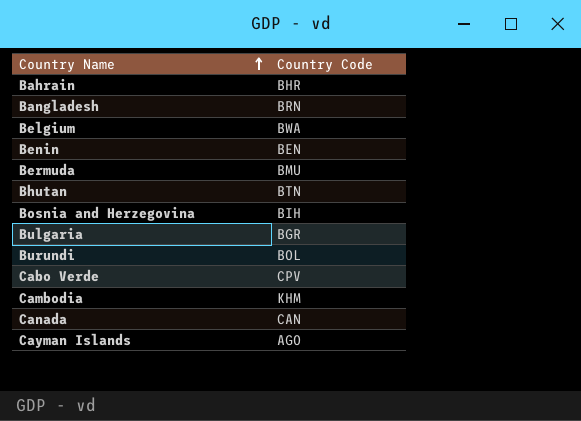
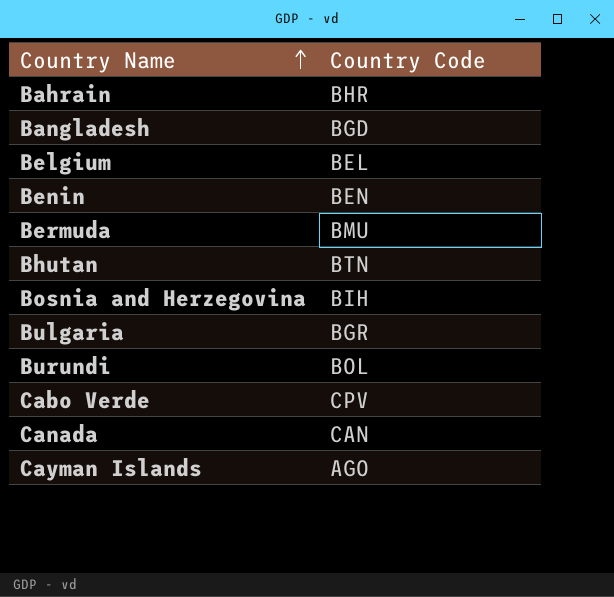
row Cambodia: KHM -> none
Bangladesh | Country Code: BRN -> BGD
Belgium | Country Code: BWA -> BEL

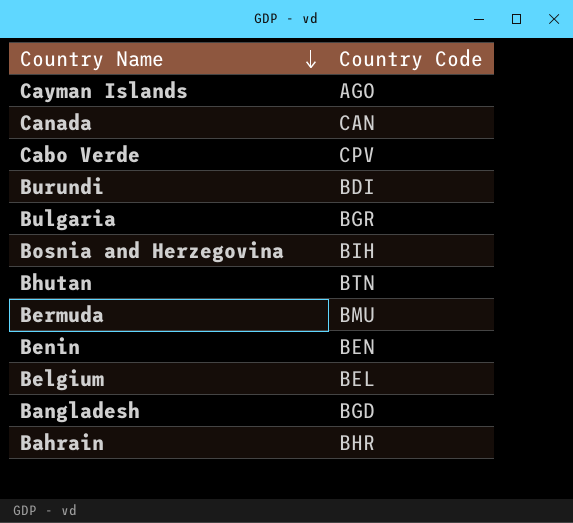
row order: Country Name ascending -> Country Name descending
Burundi | Country Code: BOL -> BDI

